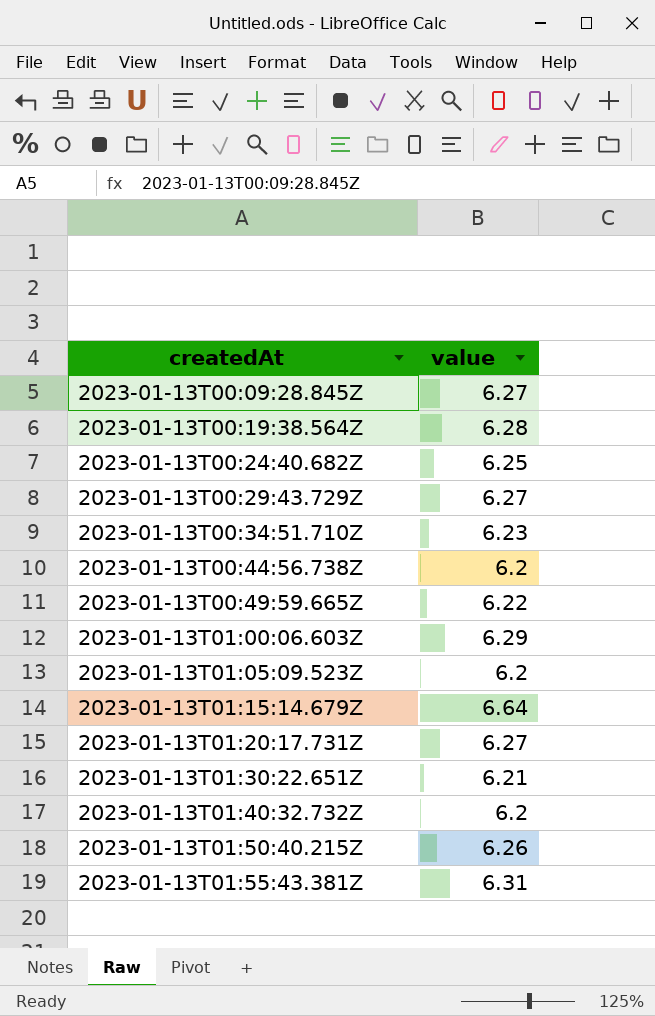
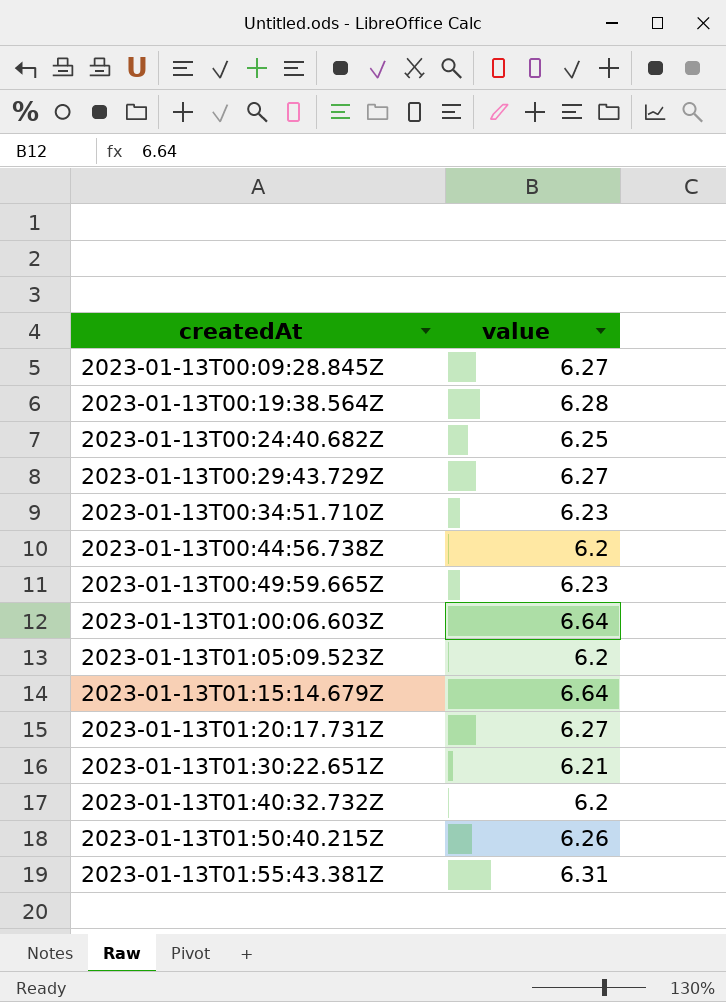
2023-01-13T00:49:59.665Z | value: 6.22 -> 6.23
2023-01-13T01:00:06.603Z | value: 6.29 -> 6.64

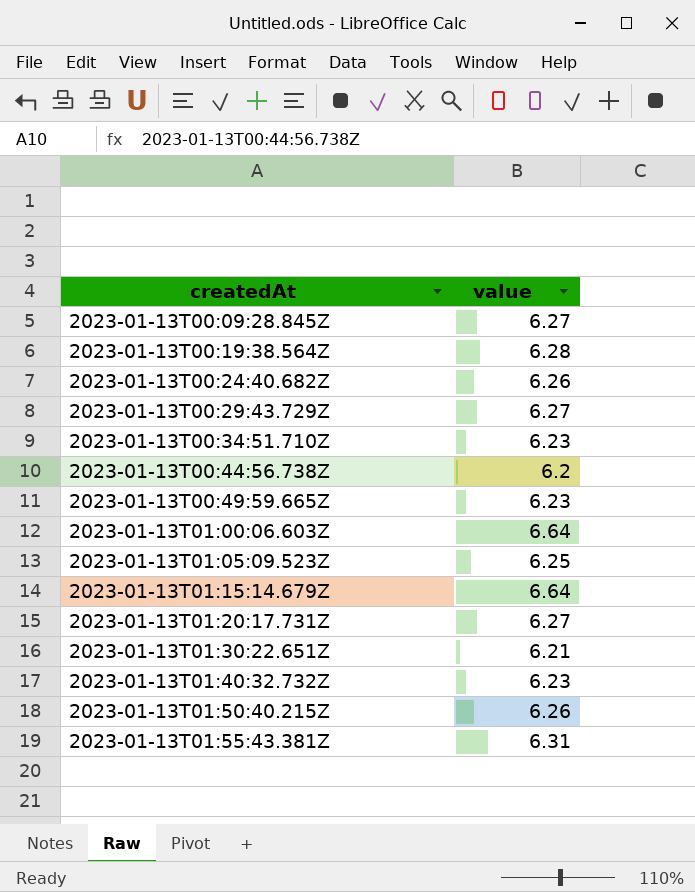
2023-01-13T00:24:40.682Z | value: 6.25 -> 6.26
2023-01-13T01:05:09.523Z | value: 6.2 -> 6.25
2023-01-13T01:40:32.732Z | value: 6.2 -> 6.23

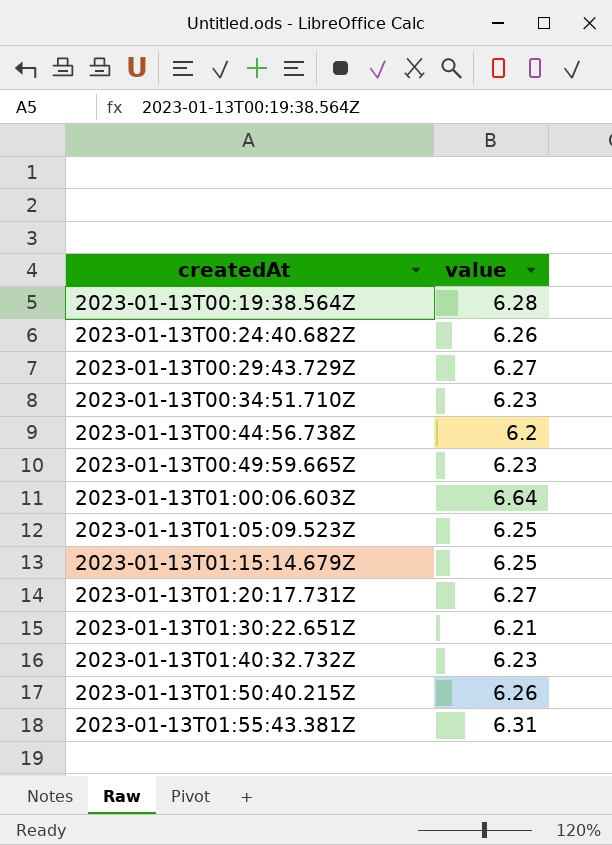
row 2023-01-13T00:09:28.845Z: 6.27 -> none
2023-01-13T01:15:14.679Z | value: 6.64 -> 6.25

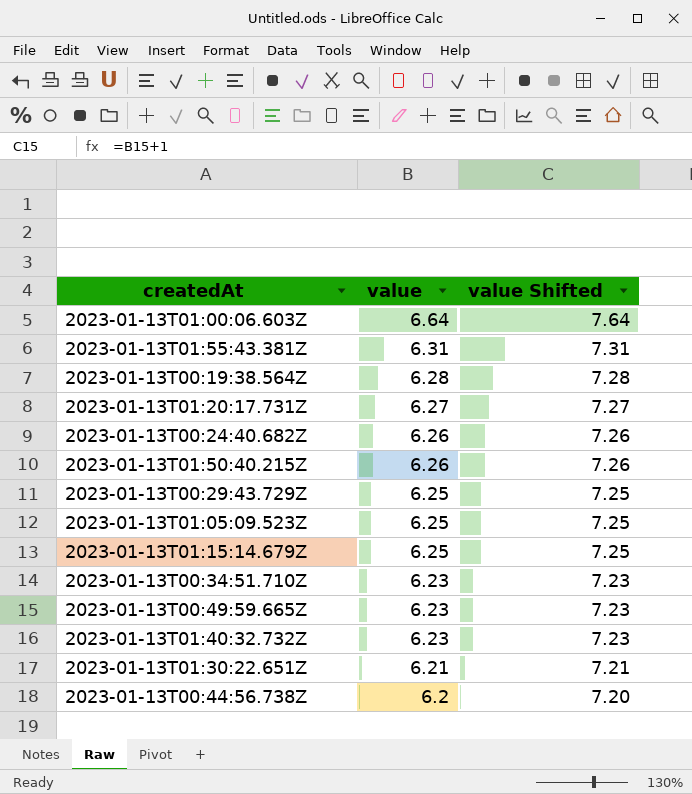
row order: createdAt ascending -> value descending
column value Shifted | formula: none -> [value] + 1
2023-01-13T00:29:43.729Z | value: 6.27 -> 6.25

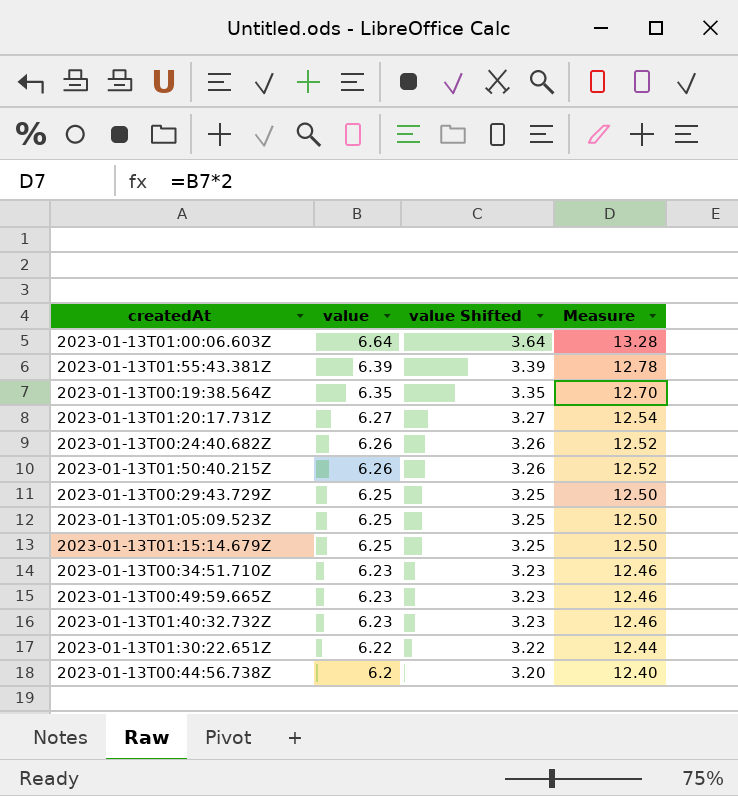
column value Shifted | formula: [value] + 1 -> [value] - 3
column Measure | formula: none -> [value] * 2
2023-01-13T01:55:43.381Z | value: 6.31 -> 6.39
2023-01-13T00:19:38.564Z | value: 6.28 -> 6.35
2023-01-13T01:30:22.651Z | value: 6.21 -> 6.22

